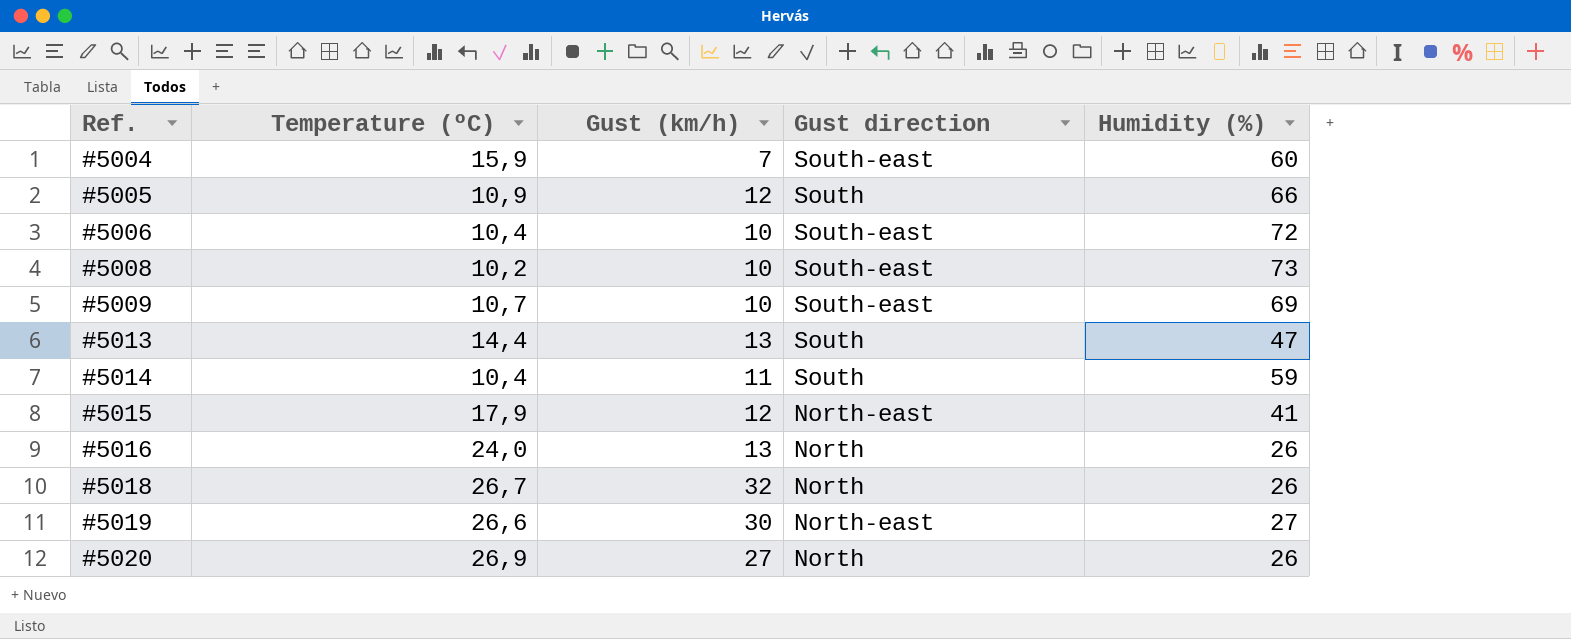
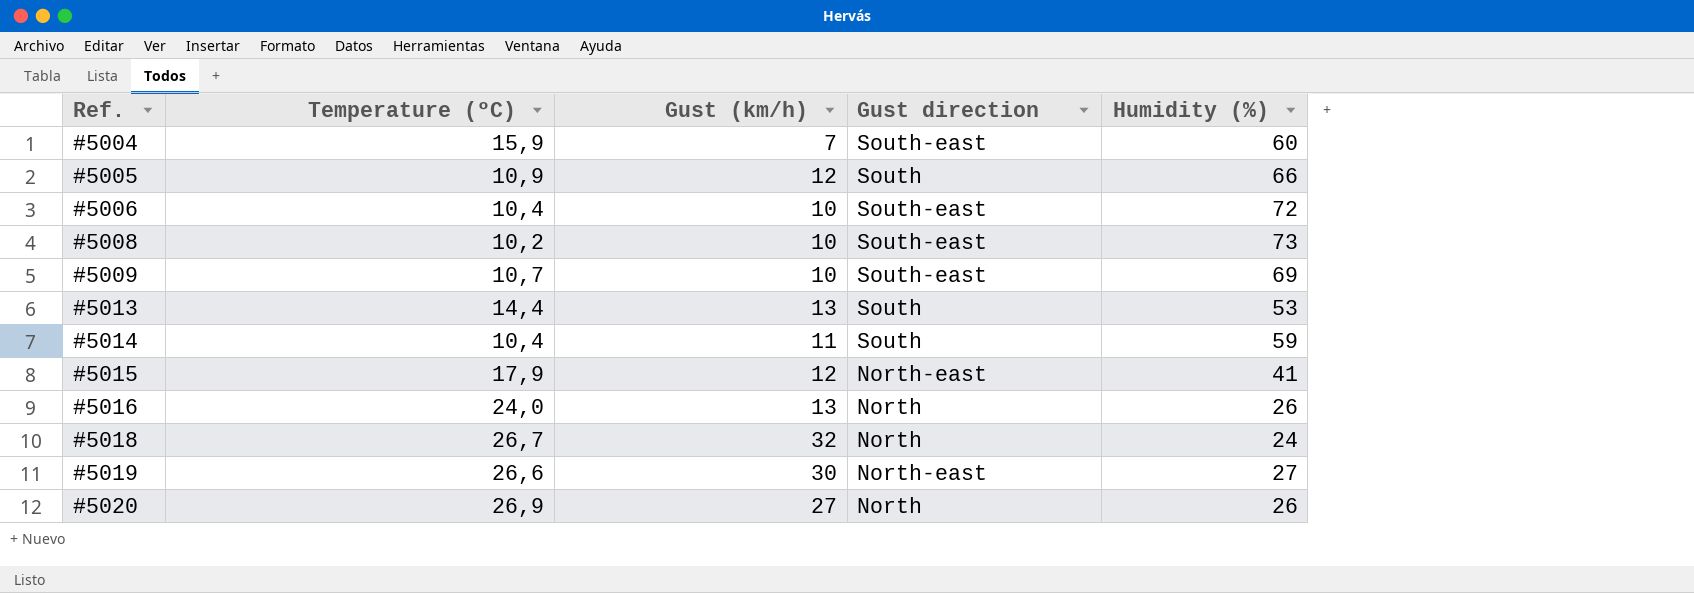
#5013 | Humidity (%): 47 -> 53
#5018 | Humidity (%): 26 -> 24

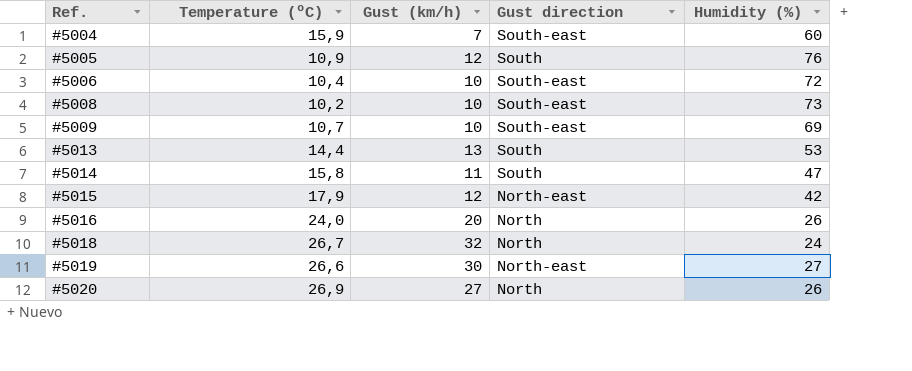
#5005 | Humidity (%): 66 -> 76
#5014 | Temperature (ºC): 10,4 -> 15,8
#5014 | Humidity (%): 59 -> 47
#5015 | Humidity (%): 41 -> 42
#5016 | Gust (km/h): 13 -> 20

